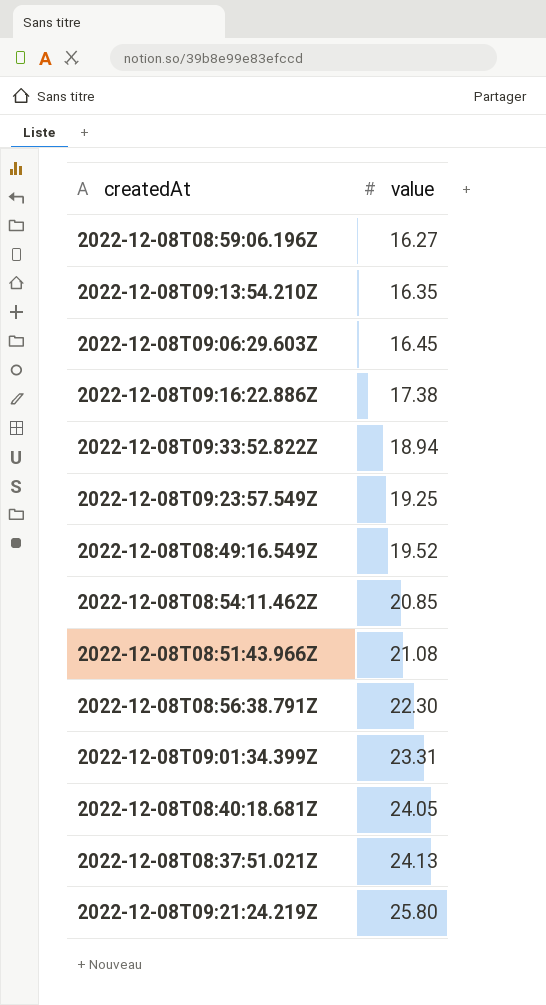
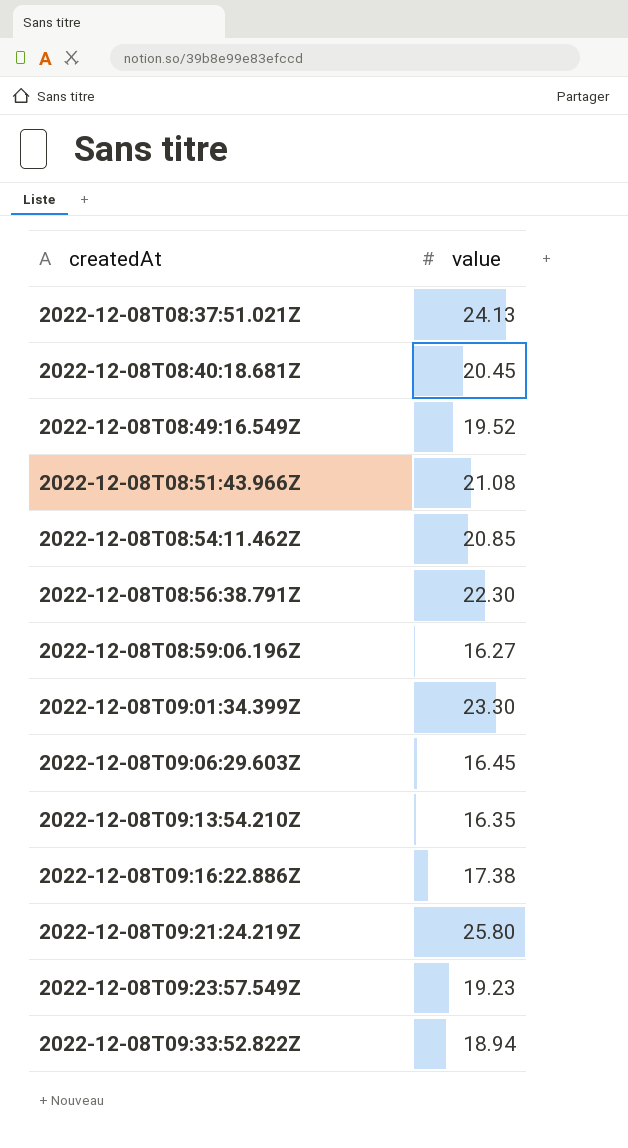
row order: value ascending -> createdAt ascending
2022-12-08T08:40:18.681Z | value: 24.05 -> 20.45
2022-12-08T09:01:34.399Z | value: 23.31 -> 23.30
2022-12-08T09:23:57.549Z | value: 19.25 -> 19.23

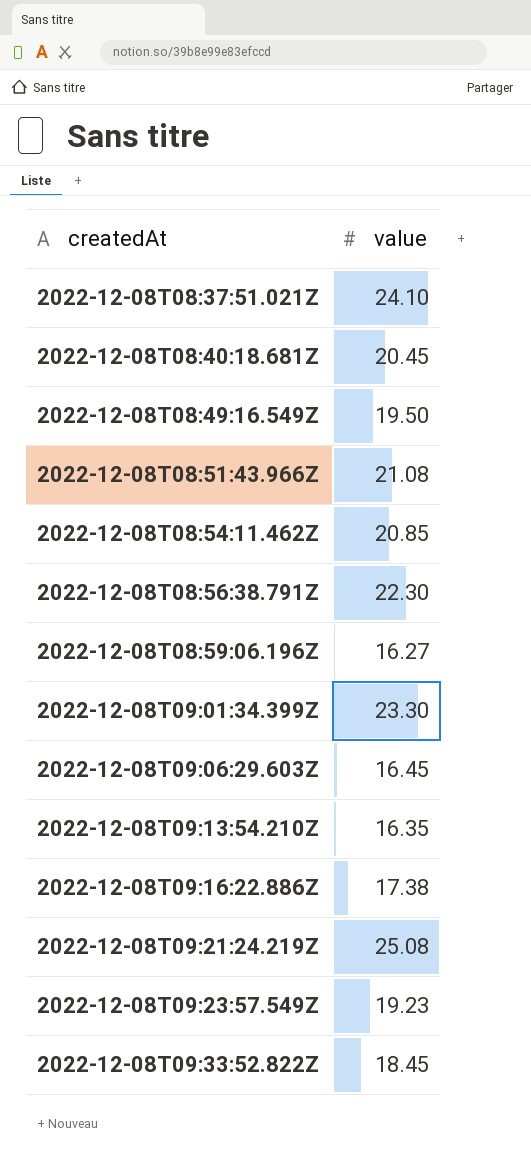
2022-12-08T08:37:51.021Z | value: 24.13 -> 24.10
2022-12-08T08:49:16.549Z | value: 19.52 -> 19.50
2022-12-08T09:21:24.219Z | value: 25.80 -> 25.08
2022-12-08T09:33:52.822Z | value: 18.94 -> 18.45

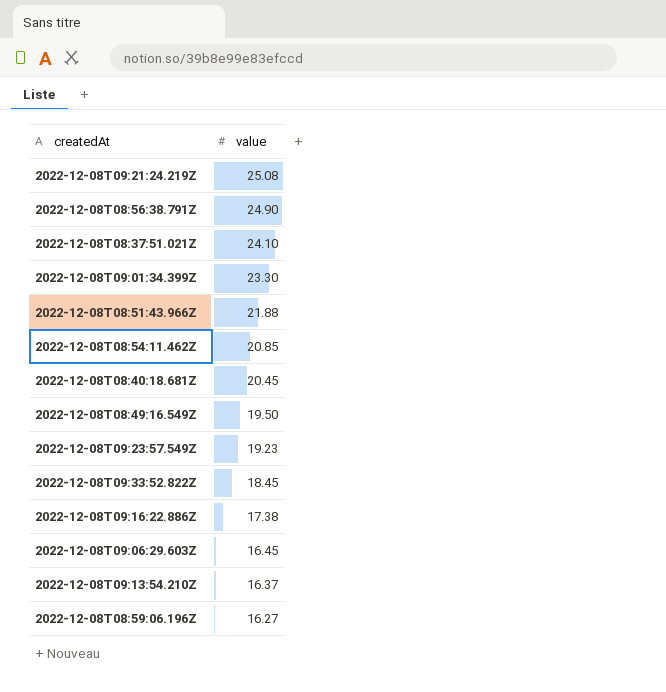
row order: createdAt ascending -> value descending
2022-12-08T08:56:38.791Z | value: 22.30 -> 24.90
2022-12-08T08:51:43.966Z | value: 21.08 -> 21.88
2022-12-08T09:13:54.210Z | value: 16.35 -> 16.37

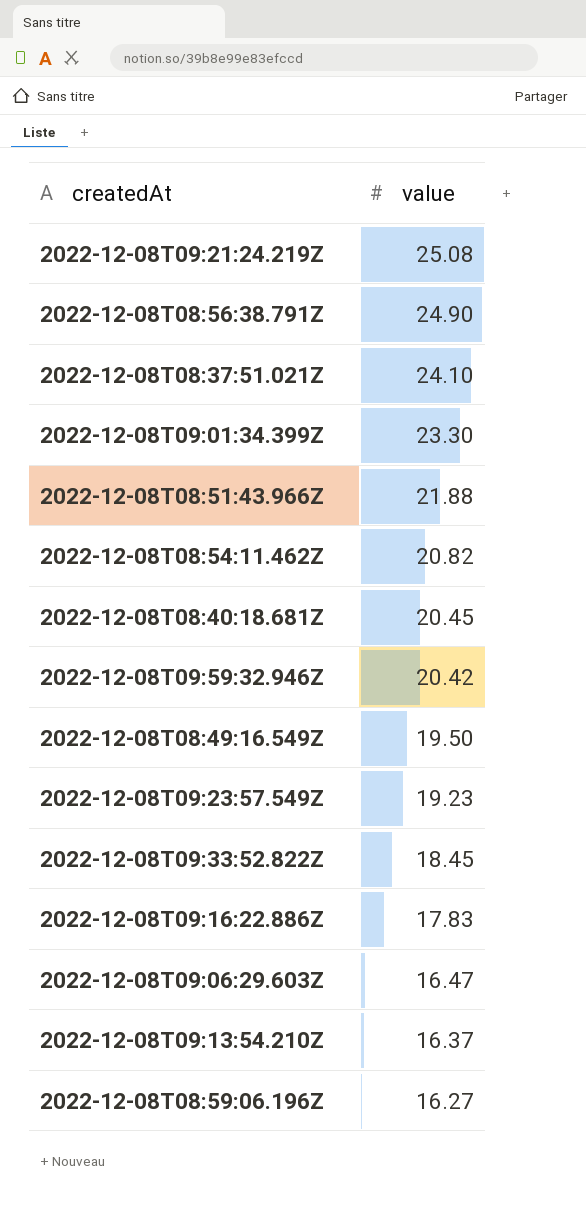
2022-12-08T08:54:11.462Z | value: 20.85 -> 20.82
row 2022-12-08T09:59:32.946Z: none -> 20.42
2022-12-08T09:16:22.886Z | value: 17.38 -> 17.83
2022-12-08T09:06:29.603Z | value: 16.45 -> 16.47

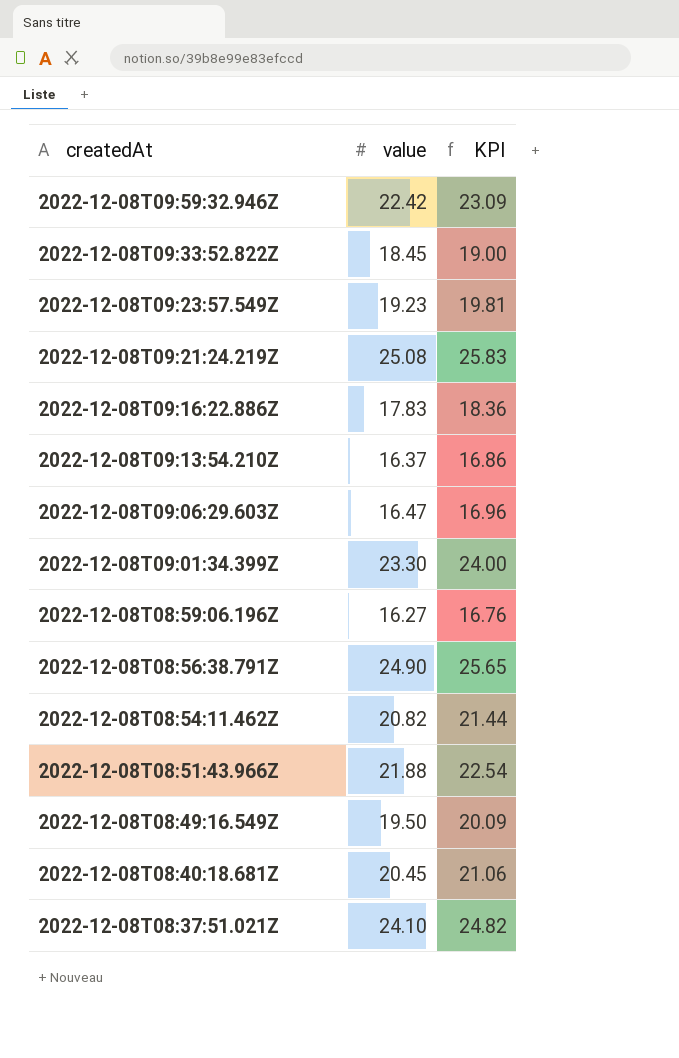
row order: value descending -> createdAt descending
column KPI | formula: none -> [value] * 1.03
2022-12-08T09:59:32.946Z | value: 20.42 -> 22.42

